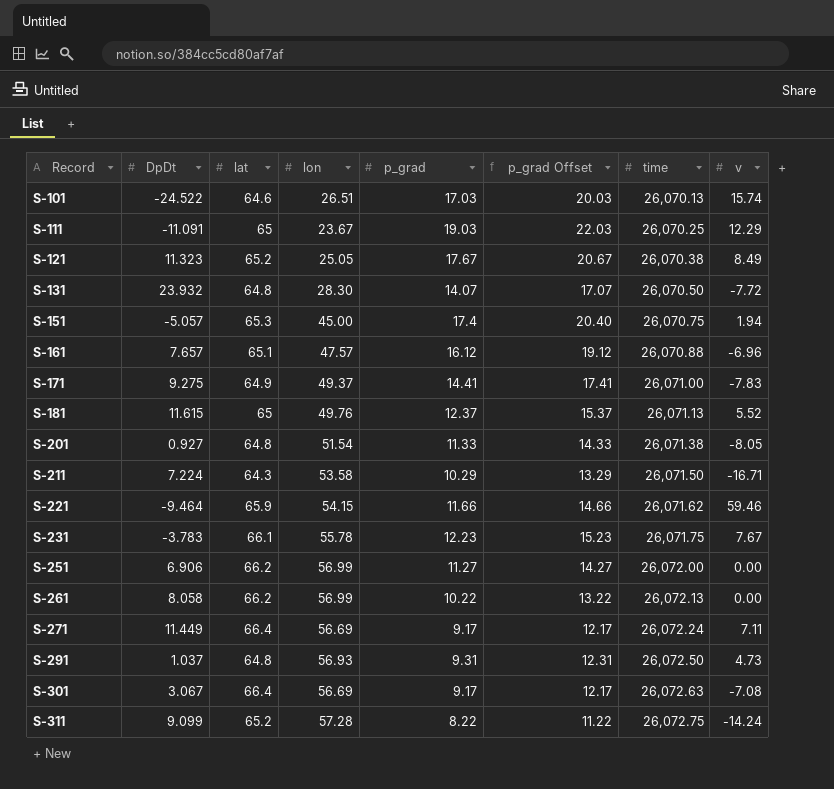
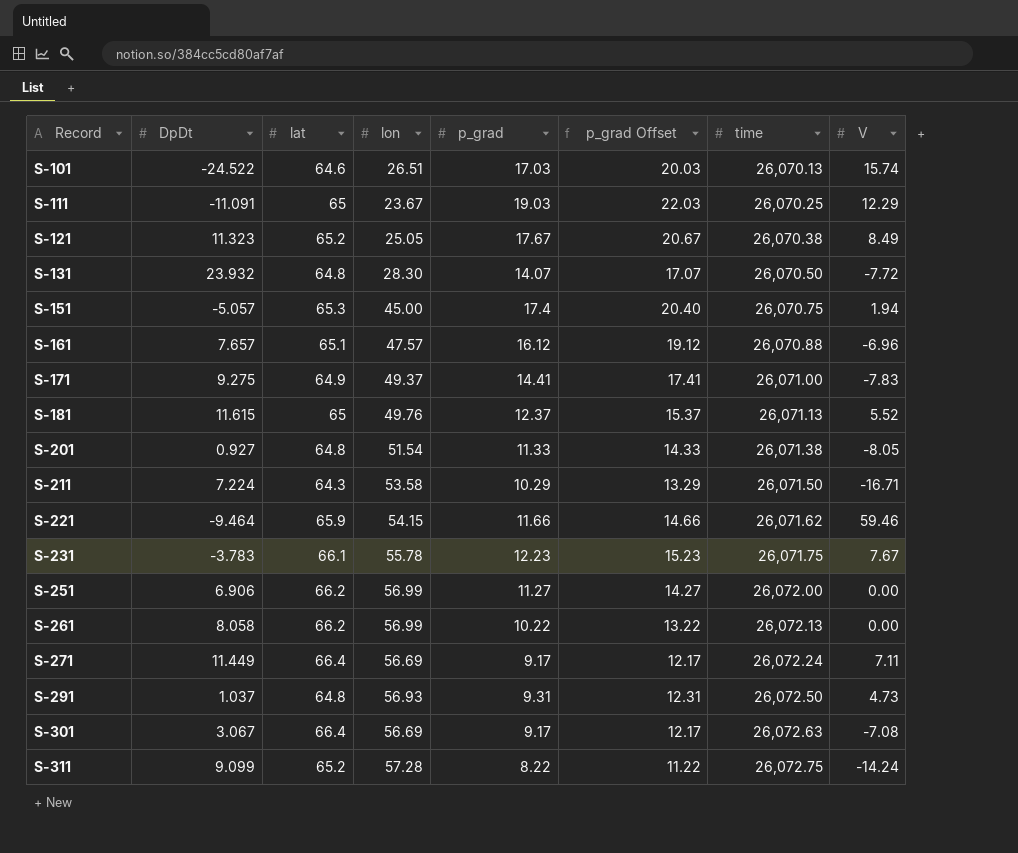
column name: v -> V

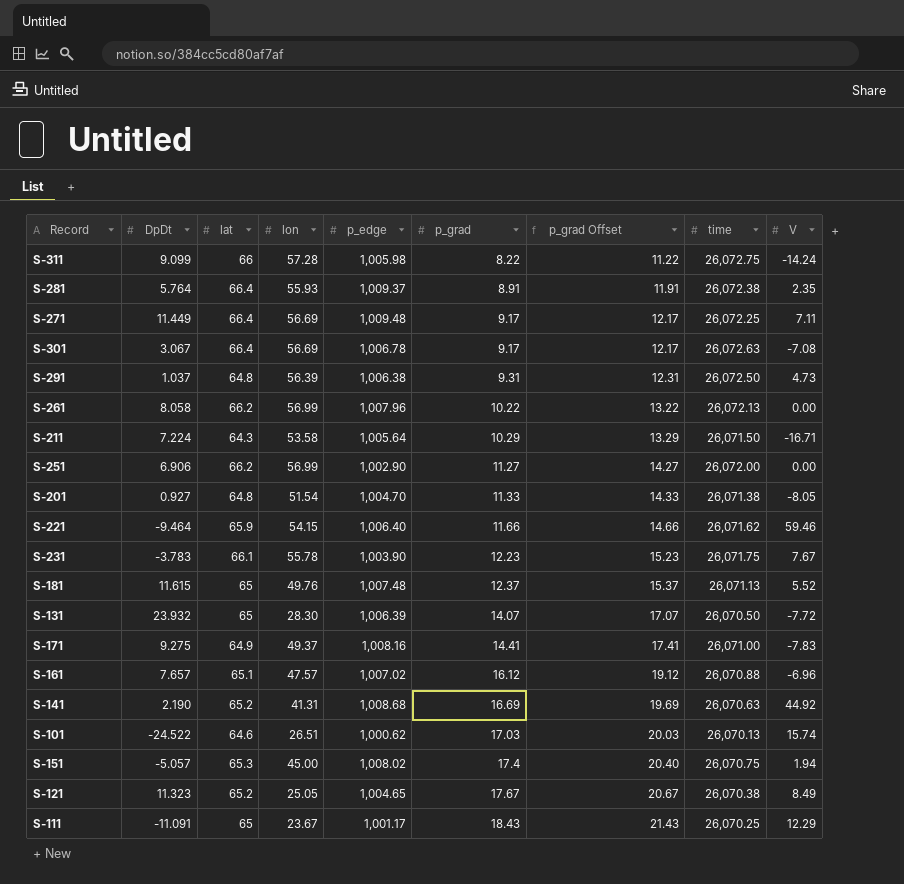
row order: Record ascending -> p_grad ascending
column p_edge | position: none -> 5
S-311 | lat: 65.2 -> 66
row S-281: none -> 5.764 | 66.4 | 55.93 | 1,009.37 | 8.91 | 11.91 | 26,072.38 | 2.35
S-271 | time: 26,072.24 -> 26,072.25
S-291 | lon: 56.93 -> 56.39
S-131 | lat: 64.8 -> 65
row S-141: none -> 2.190 | 65.2 | 41.31 | 1,008.68 | 16.69 | 19.69 | 26,070.63 | 44.92
S-111 | p_grad: 19.03 -> 18.43
S-111 | p_grad Offset: 22.03 -> 21.43

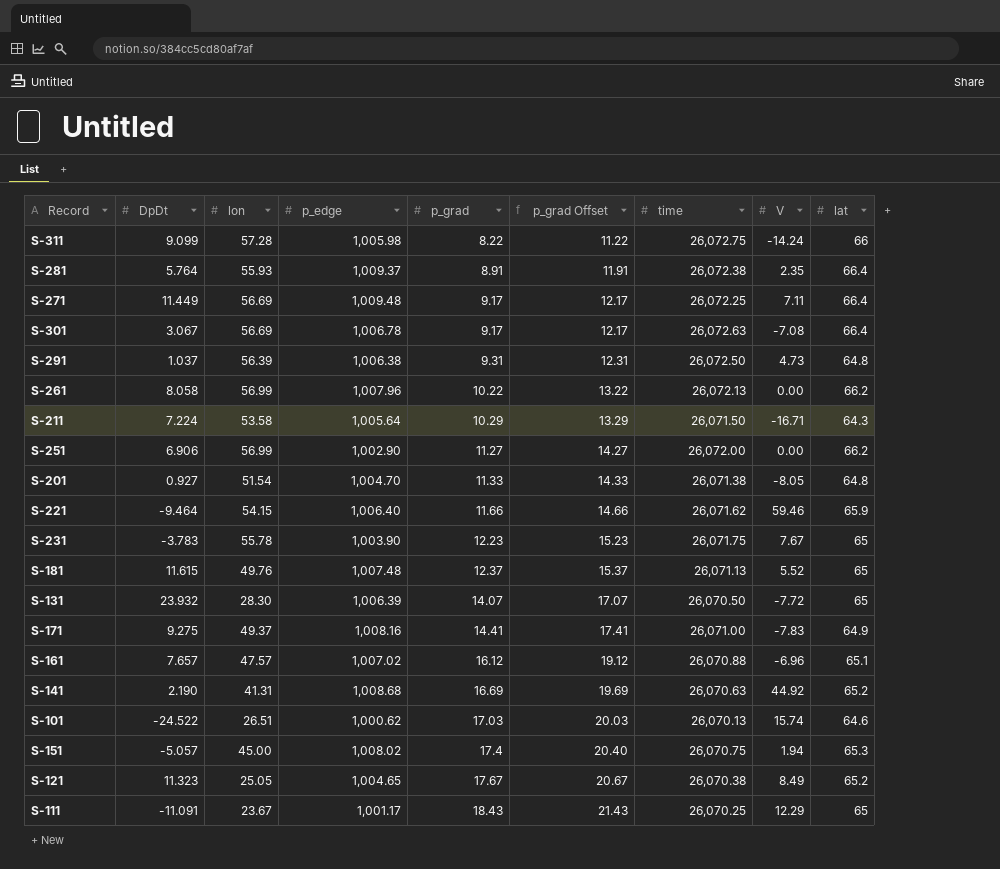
column lat | position: 3 -> 9
S-231 | lat: 66.1 -> 65

